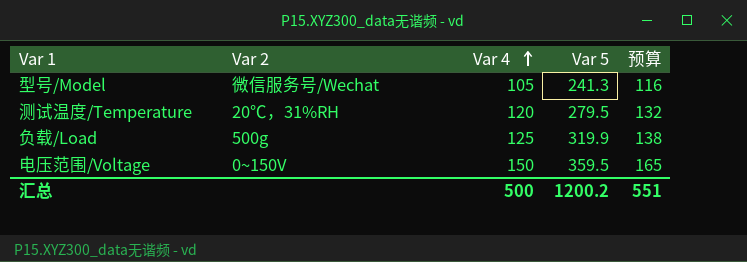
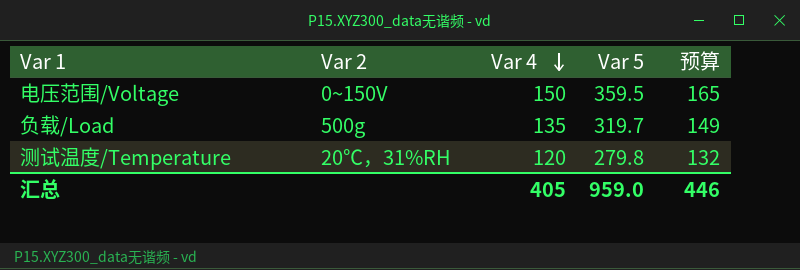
row order: Var 4 ascending -> Var 4 descending
row 型号/Model: 微信服务号/Wechat | 105 | 241.3 | 116 -> none
负载/Load | Var 4: 125 -> 135
负载/Load | Var 5: 319.9 -> 319.7
负载/Load | 预算: 138 -> 149
测试温度/Temperature | Var 5: 279.5 -> 279.8
汇总 | Var 4: 500 -> 405
汇总 | Var 5: 1200.2 -> 959.0
汇总 | 预算: 551 -> 446

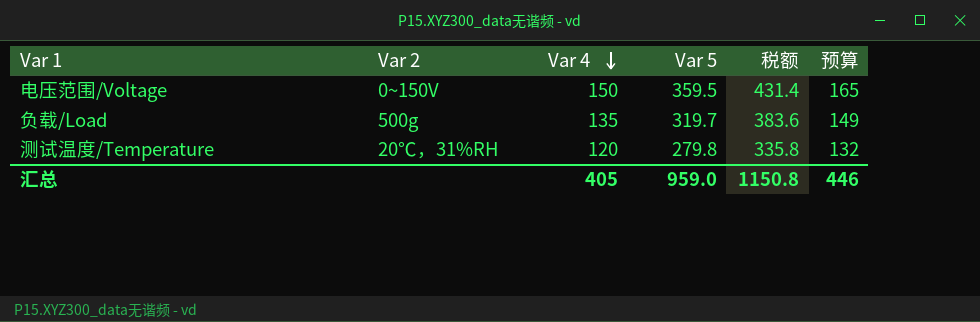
column 税额 | formula: none -> [Var 5] * 1.2

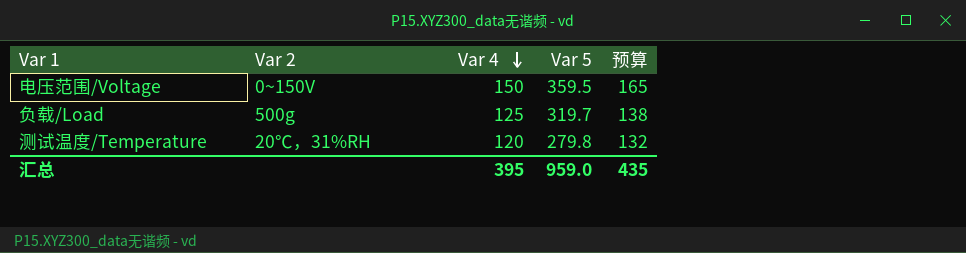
column 税额 | formula: [Var 5] * 1.2 -> none
负载/Load | Var 4: 135 -> 125
负载/Load | 预算: 149 -> 138
汇总 | Var 4: 405 -> 395
汇总 | 预算: 446 -> 435

